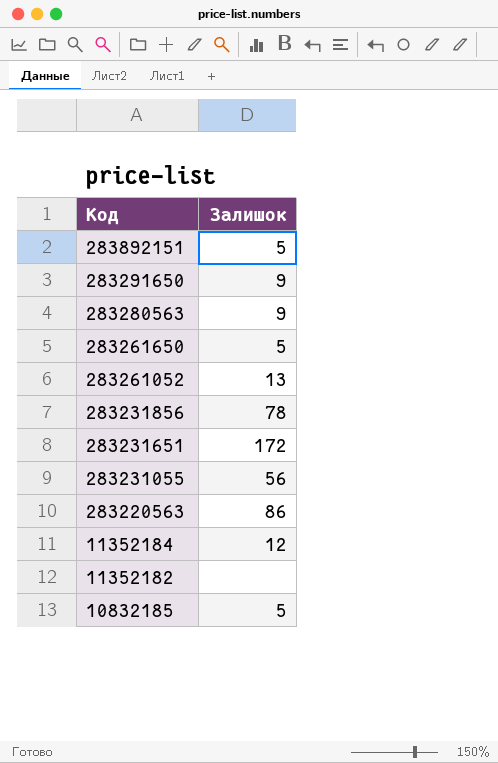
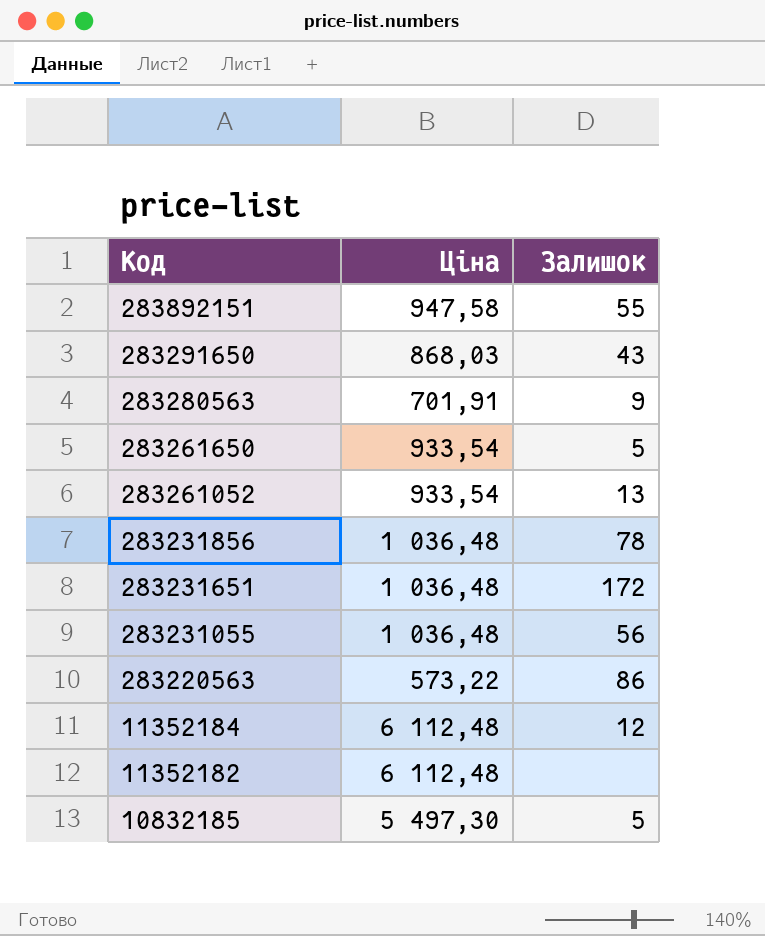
column Ціна | position: none -> 2
283892151 | Залишок: 5 -> 55
283291650 | Залишок: 9 -> 43

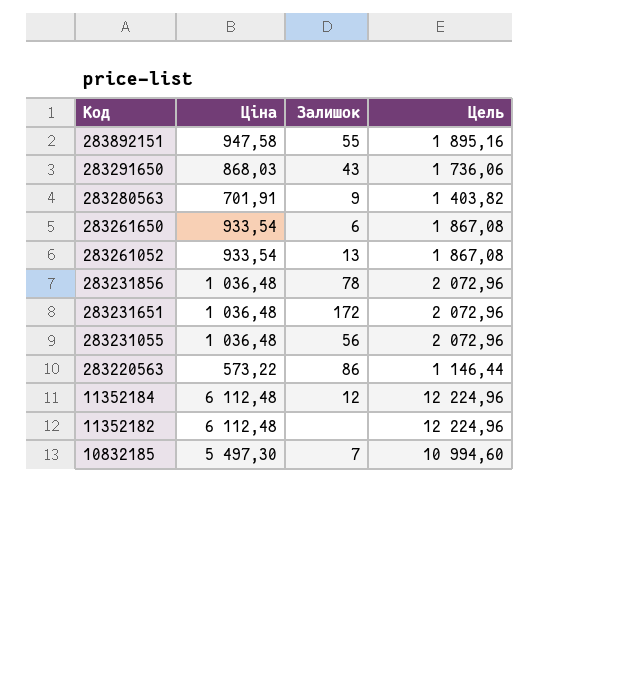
column Цель | formula: none -> [Ціна] * 2
283261650 | Залишок: 5 -> 6
10832185 | Залишок: 5 -> 7

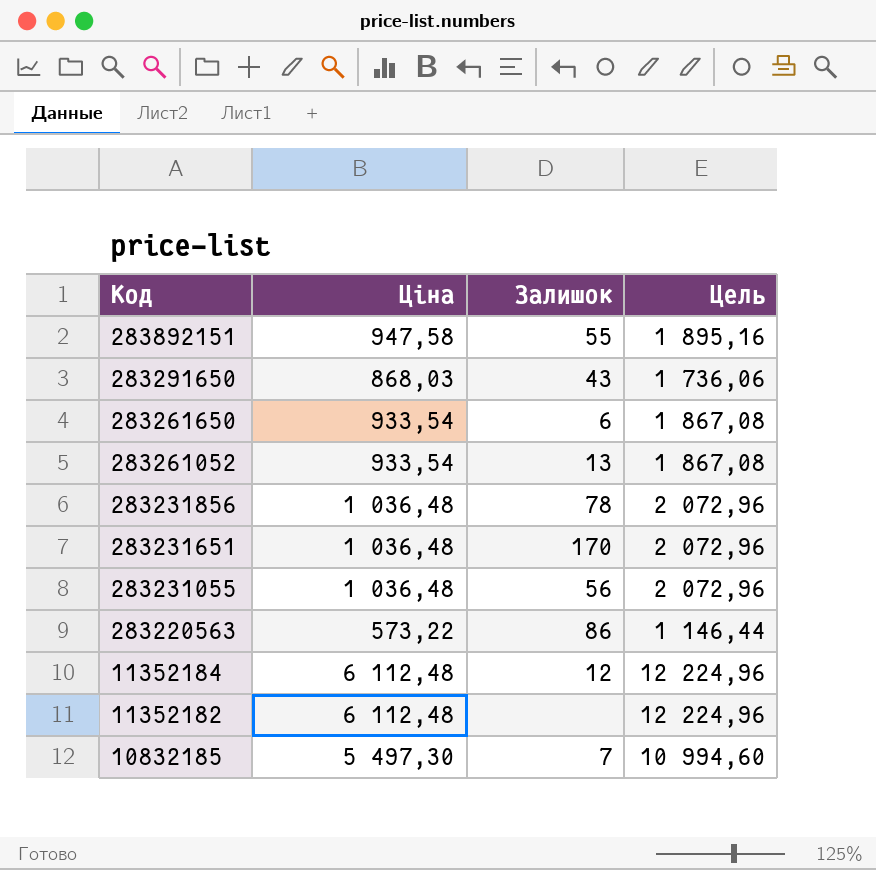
row 283280563: 701,91 | 9 | 1 403,82 -> none
283231651 | Залишок: 172 -> 170

